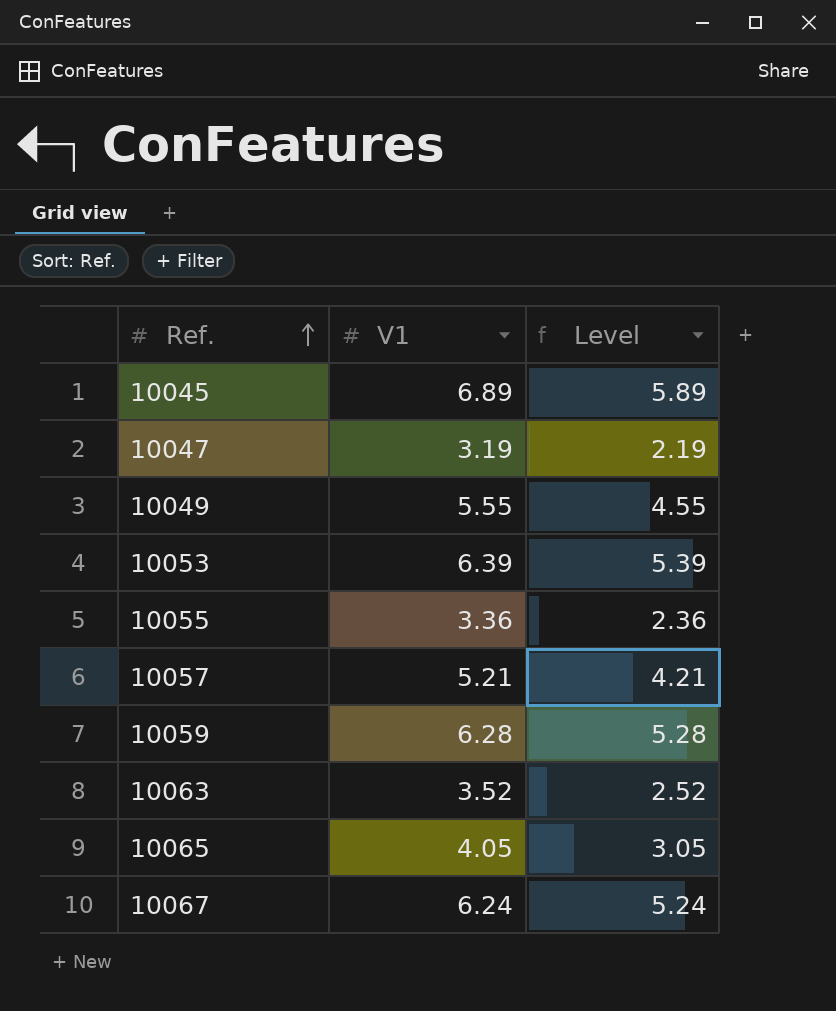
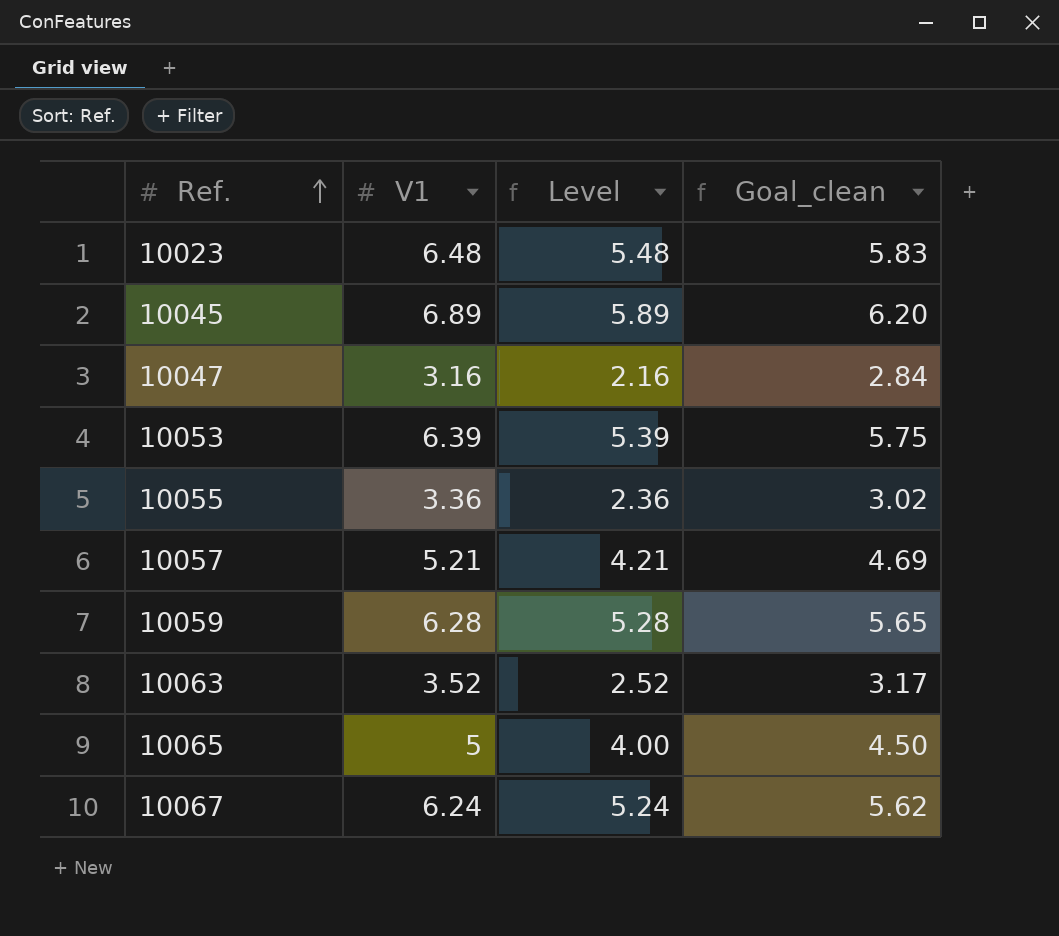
column Goal_clean | formula: none -> [V1] * 0.9
row 10049: 5.55 | 4.55 -> none
row 10023: none -> 6.48 | 5.48 | 5.83
10047 | V1: 3.19 -> 3.16
10047 | Level: 2.19 -> 2.16
10065 | V1: 4.05 -> 5
10065 | Level: 3.05 -> 4.00

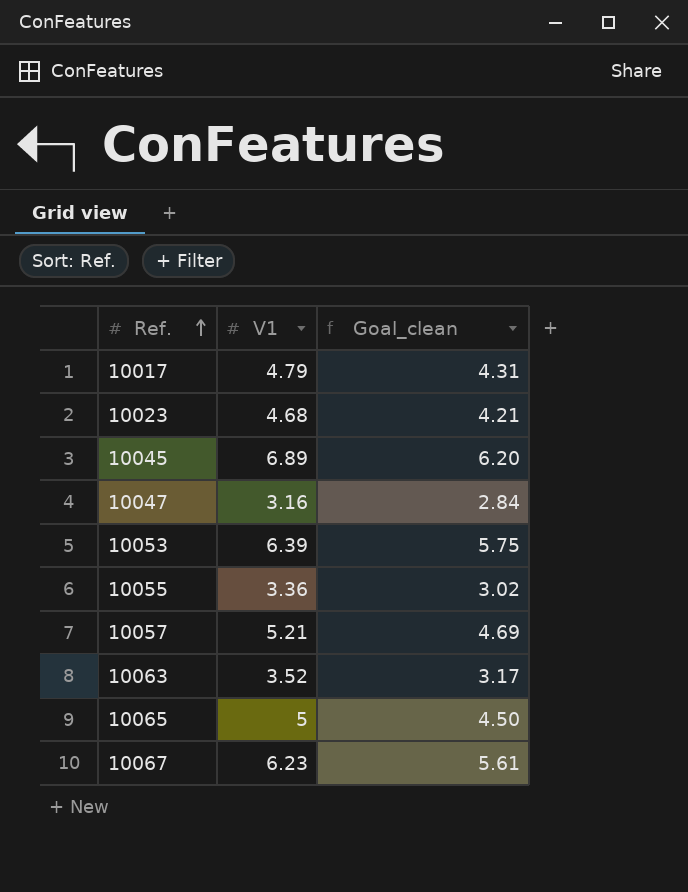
column Level | formula: [V1] - 1 -> none
row 10059: 6.28 | 5.28 | 5.65 -> none
row 10017: none -> 4.79 | 4.31
10023 | V1: 6.48 -> 4.68
10023 | Goal_clean: 5.83 -> 4.21
10067 | V1: 6.24 -> 6.23
10067 | Goal_clean: 5.62 -> 5.61

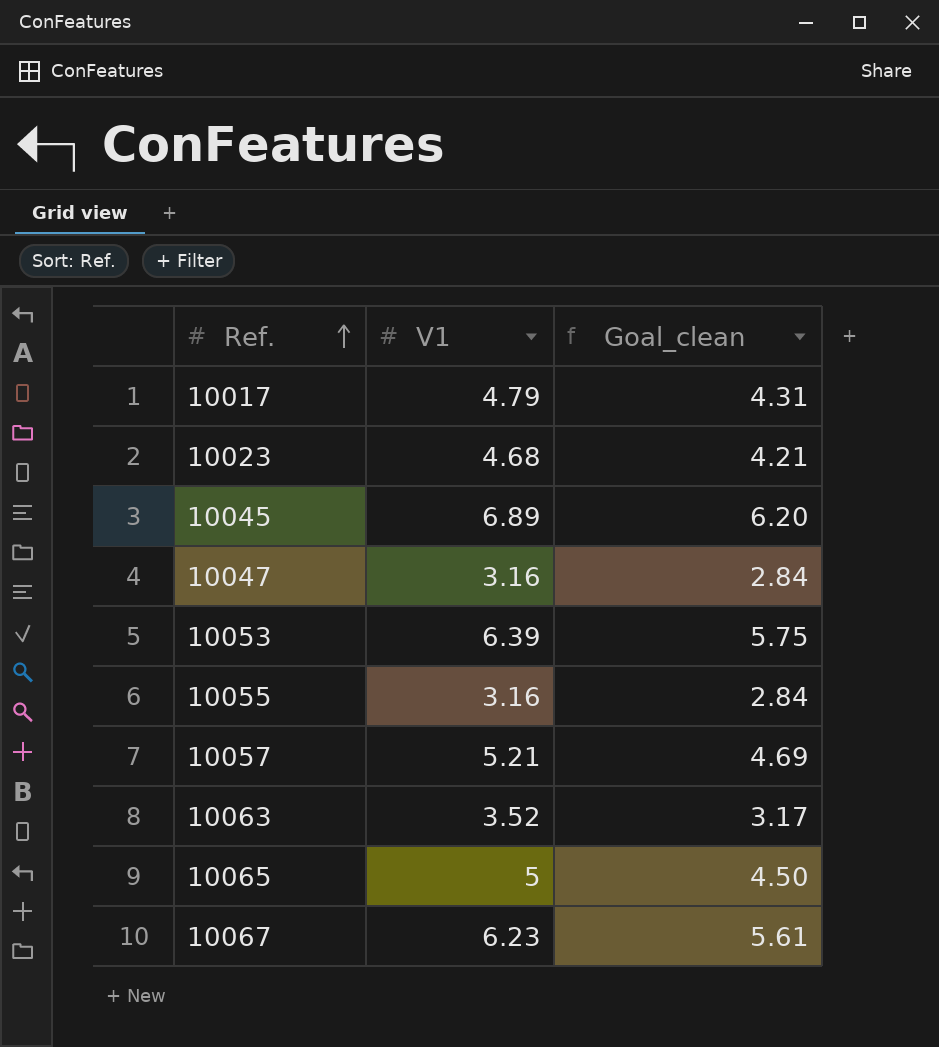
10055 | V1: 3.36 -> 3.16
10055 | Goal_clean: 3.02 -> 2.84

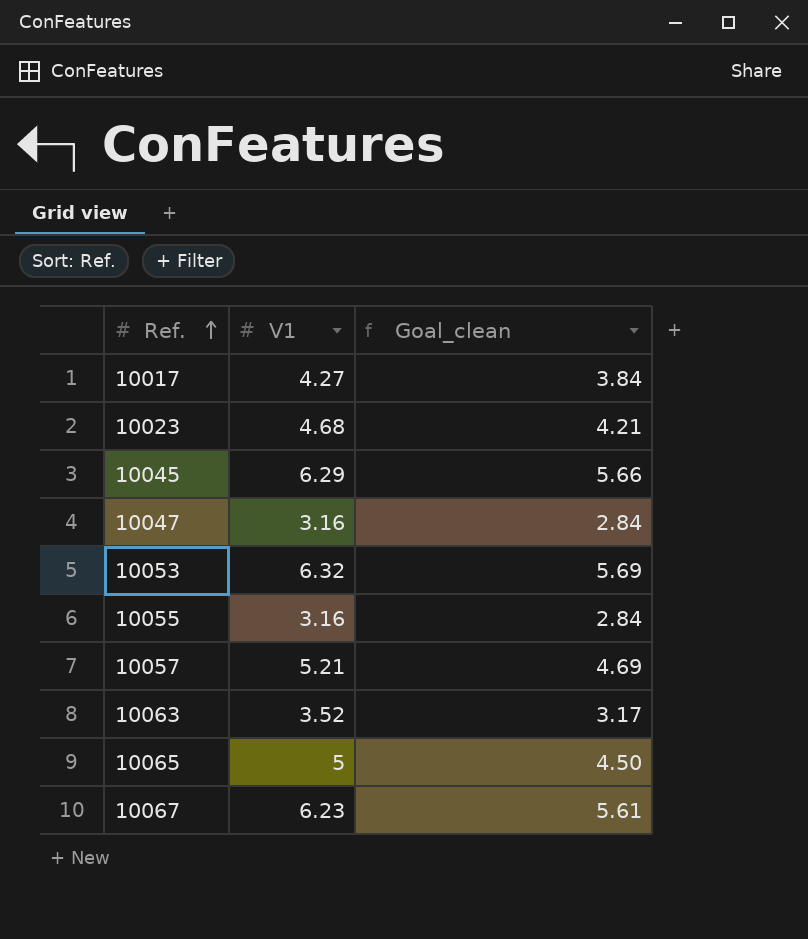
10017 | V1: 4.79 -> 4.27
10017 | Goal_clean: 4.31 -> 3.84
10045 | V1: 6.89 -> 6.29
10045 | Goal_clean: 6.20 -> 5.66
10053 | V1: 6.39 -> 6.32
10053 | Goal_clean: 5.75 -> 5.69

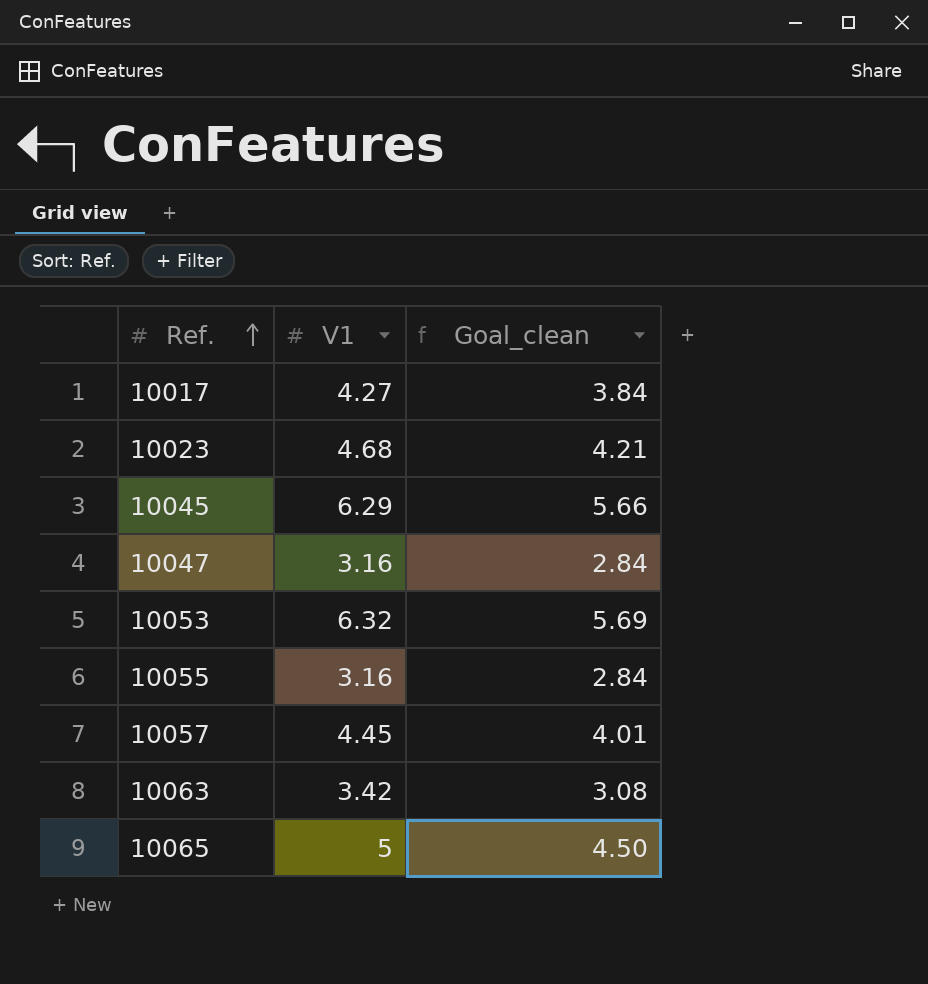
row 10067: 6.23 | 5.61 -> none
10057 | V1: 5.21 -> 4.45
10057 | Goal_clean: 4.69 -> 4.01
10063 | V1: 3.52 -> 3.42
10063 | Goal_clean: 3.17 -> 3.08

